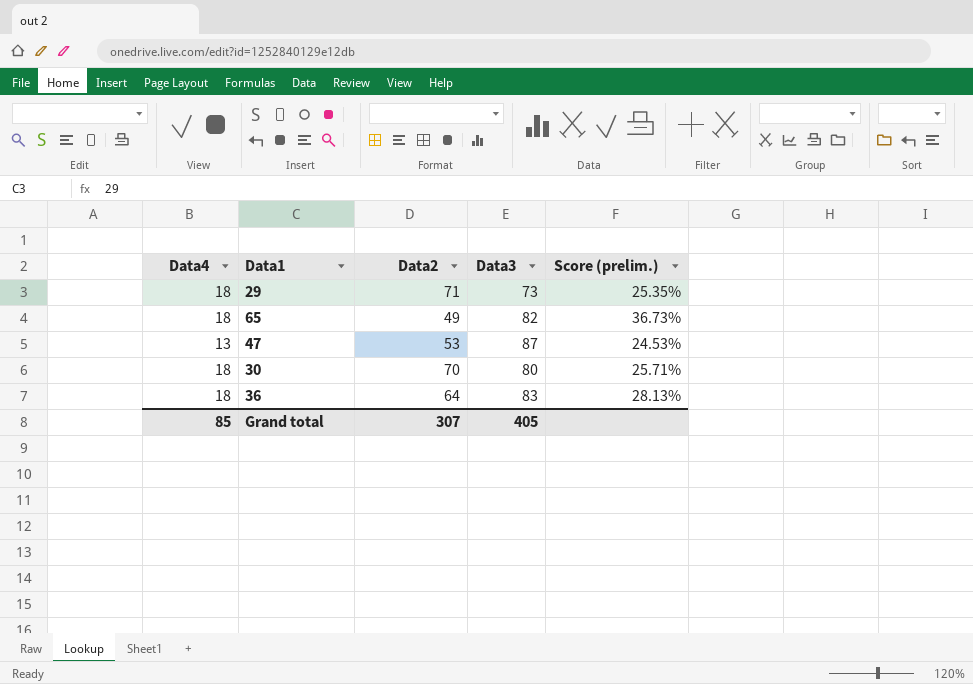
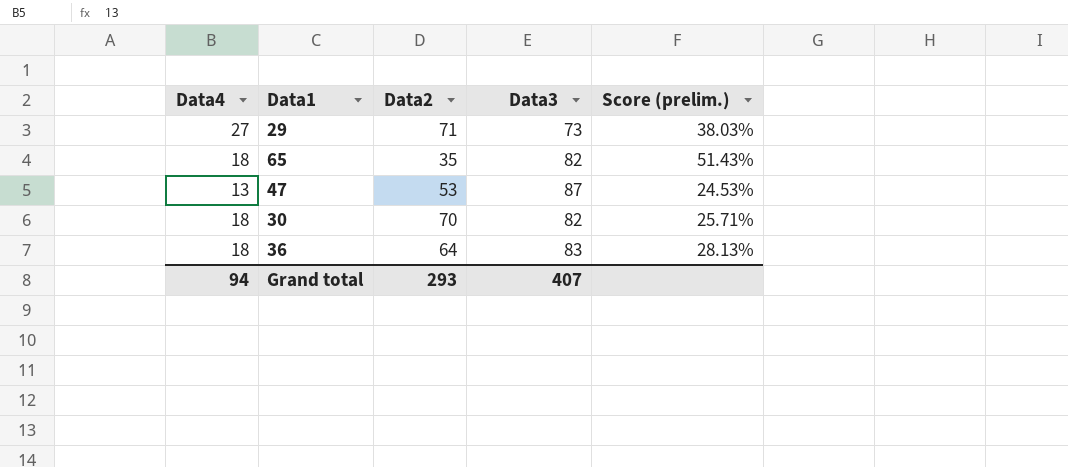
29 | Data4: 18 -> 27
29 | Score (prelim.): 25.35% -> 38.03%
65 | Data2: 49 -> 35
65 | Score (prelim.): 36.73% -> 51.43%
30 | Data3: 80 -> 82
Grand total | Data4: 85 -> 94
Grand total | Data2: 307 -> 293
Grand total | Data3: 405 -> 407

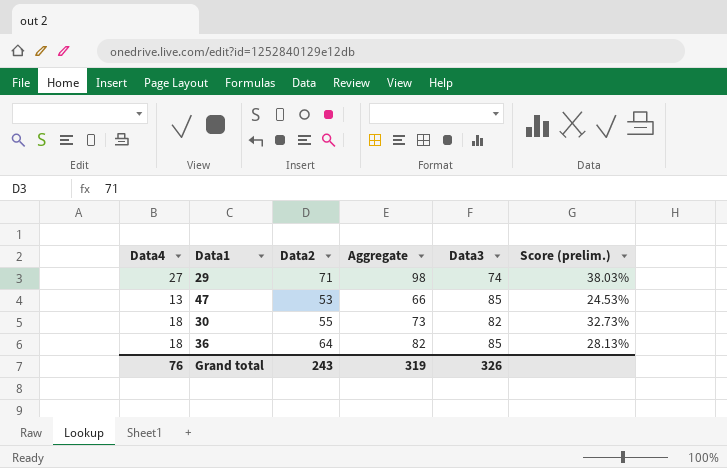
column Aggregate | formula: none -> [Data4] + [Data2]
row 65: 18 | 35 | 82 | 51.43% -> none
29 | Data3: 73 -> 74
47 | Data3: 87 -> 85
30 | Data2: 70 -> 55
30 | Score (prelim.): 25.71% -> 32.73%
36 | Data3: 83 -> 85
Grand total | Data4: 94 -> 76
Grand total | Data2: 293 -> 243
Grand total | Data3: 407 -> 326

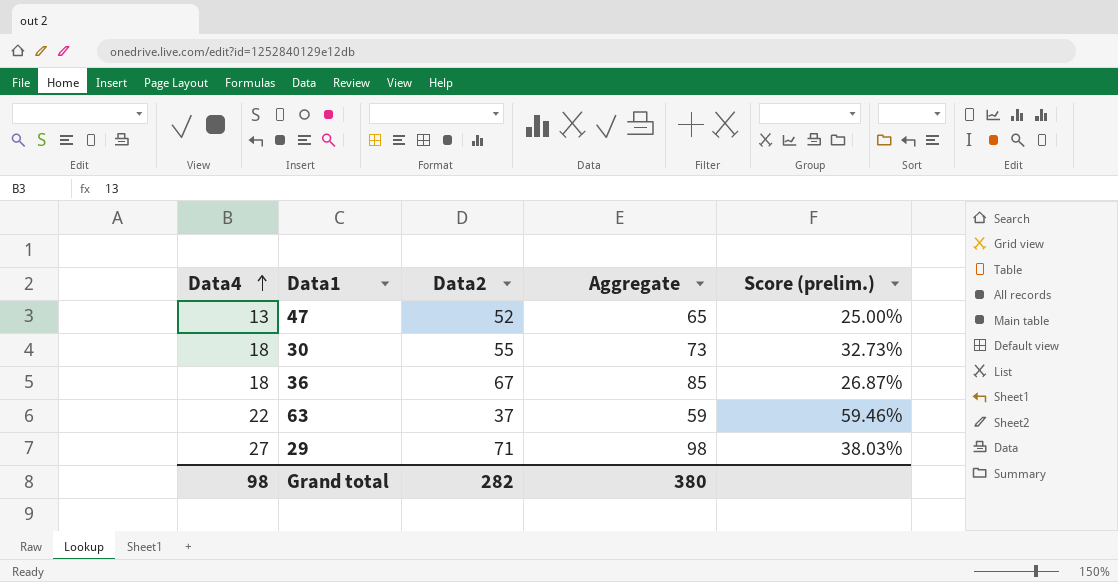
row order: none -> Data4 ascending
column Data3 | position: 5 -> none
47 | Data2: 53 -> 52
47 | Aggregate: 66 -> 65
47 | Score (prelim.): 24.53% -> 25.00%
36 | Data2: 64 -> 67
36 | Aggregate: 82 -> 85
36 | Score (prelim.): 28.13% -> 26.87%
row 63: none -> 22 | 37 | 59 | 59.46%
Grand total | Data4: 76 -> 98
Grand total | Data2: 243 -> 282
Grand total | Aggregate: 319 -> 380

